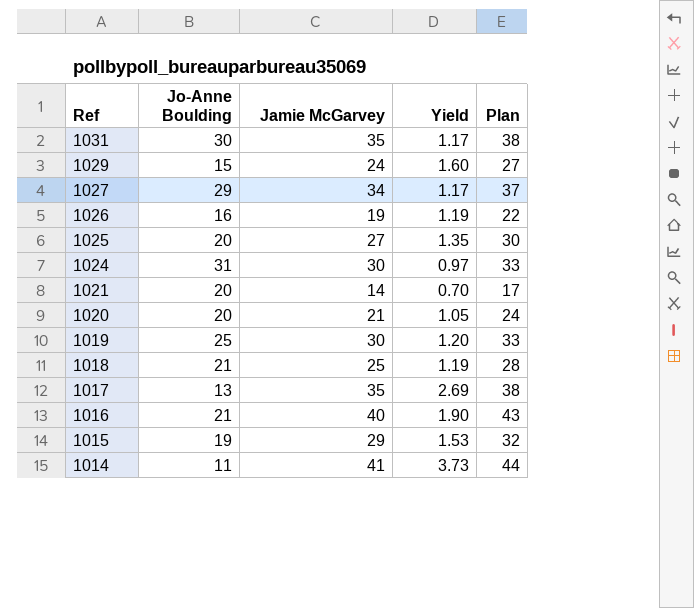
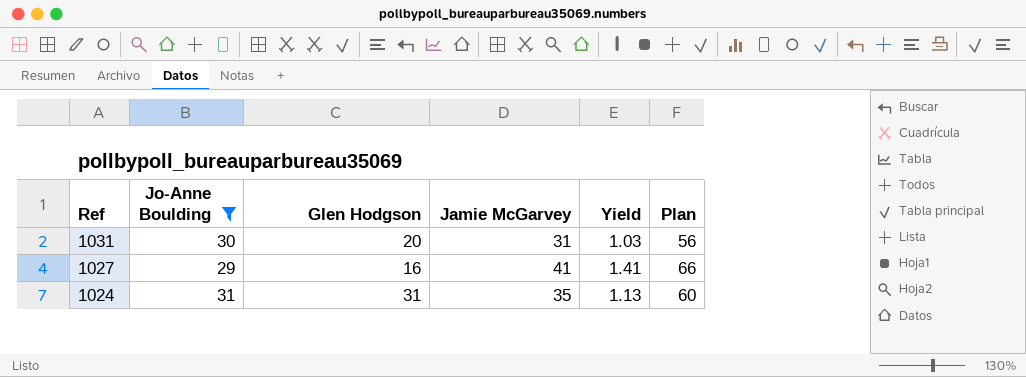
filter: none -> Jo-Anne Boulding >= 29
column Glen Hodgson | position: none -> 3
column Plan | formula: [Jamie McGarvey] + 3 -> [Jamie McGarvey] + 25
1031 | Jamie McGarvey: 35 -> 31
1031 | Yield: 1.17 -> 1.03
1027 | Jamie McGarvey: 34 -> 41
1027 | Yield: 1.17 -> 1.41
1024 | Jamie McGarvey: 30 -> 35
1024 | Yield: 0.97 -> 1.13

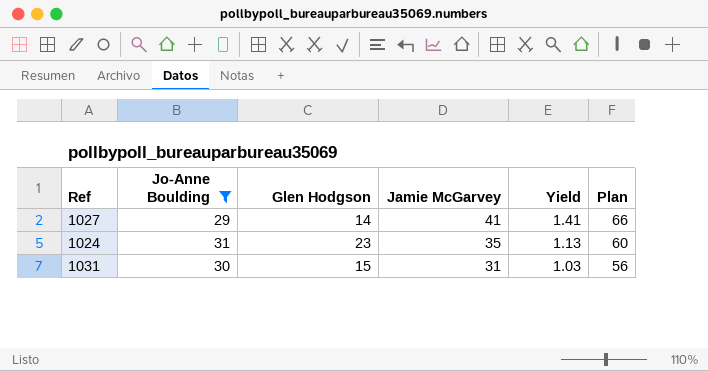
row order: Ref descending -> Jamie McGarvey descending
1027 | Glen Hodgson: 16 -> 14
1024 | Glen Hodgson: 31 -> 23
1031 | Glen Hodgson: 20 -> 15

